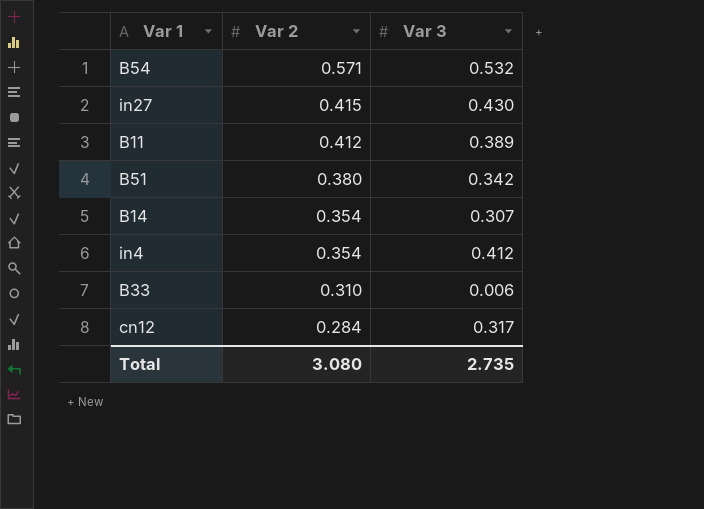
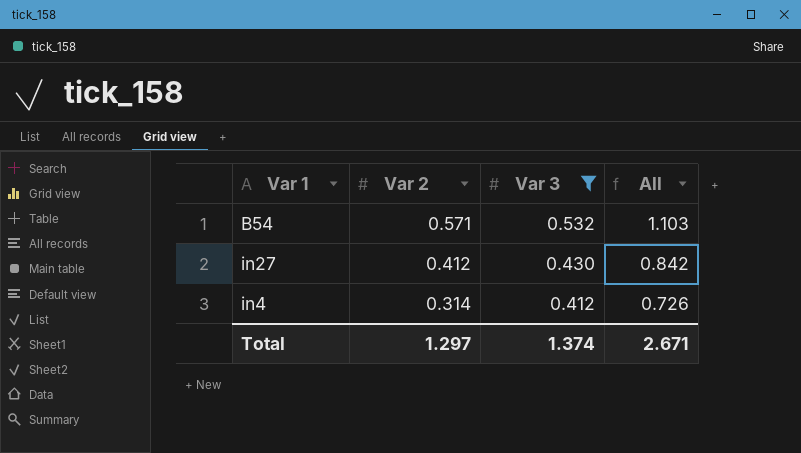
filter: none -> Var 3 >= 0.412
column All | formula: none -> [Var 2] + [Var 3]
in27 | Var 2: 0.415 -> 0.412
in4 | Var 2: 0.354 -> 0.314
Total | Var 2: 3.080 -> 1.297
Total | Var 3: 2.735 -> 1.374

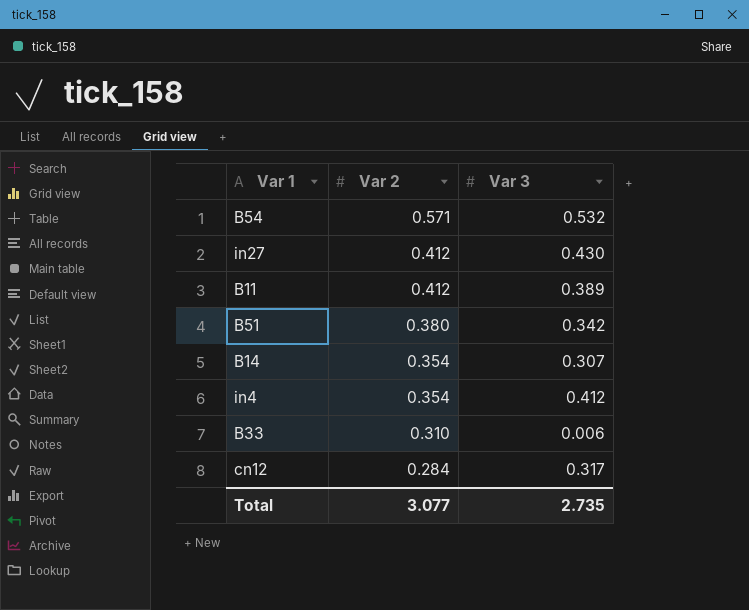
filter: Var 3 >= 0.412 -> none
column All | formula: [Var 2] + [Var 3] -> none
in4 | Var 2: 0.314 -> 0.354
Total | Var 2: 1.297 -> 3.077
Total | Var 3: 1.374 -> 2.735

